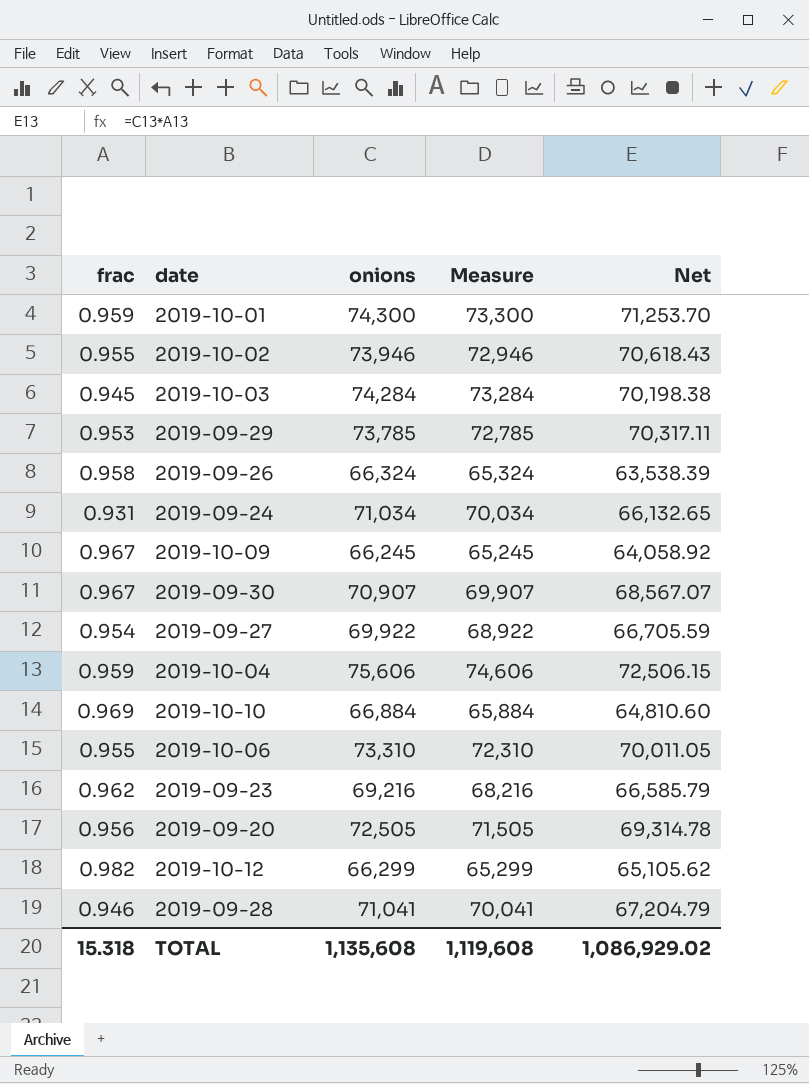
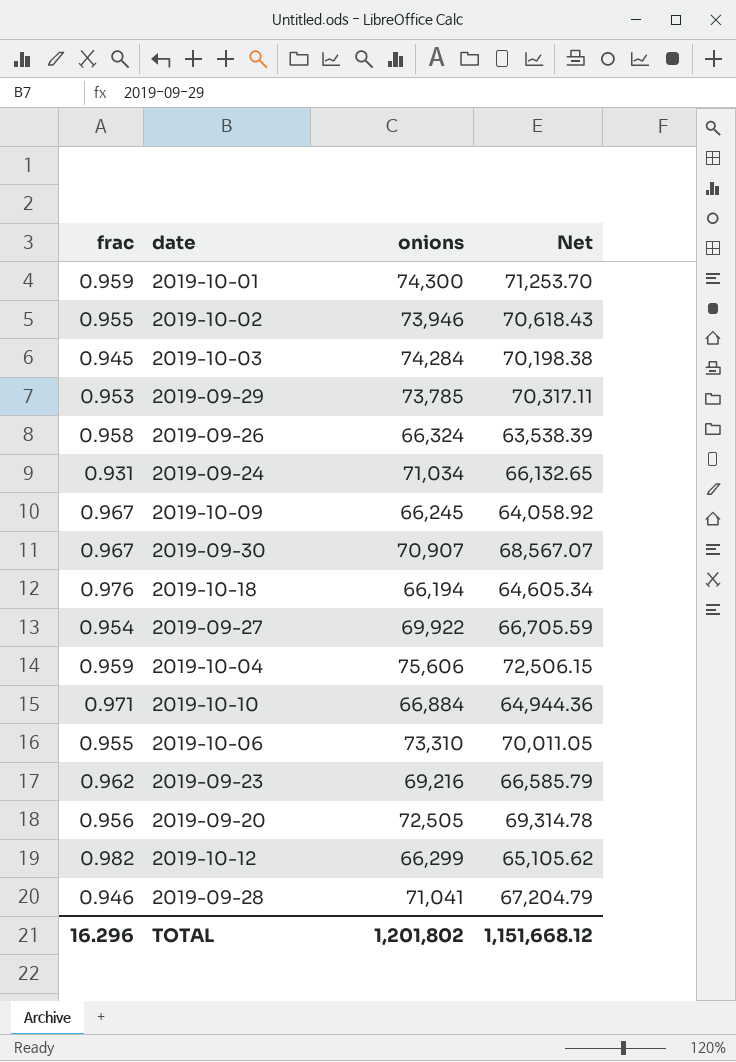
column Measure | formula: [onions] - 1000 -> none
row 2019-10-18: none -> 0.976 | 66,194 | 64,605.34
2019-10-10 | frac: 0.969 -> 0.971
2019-10-10 | Net: 64,810.60 -> 64,944.36
TOTAL | frac: 15.318 -> 16.296
TOTAL | onions: 1,135,608 -> 1,201,802
TOTAL | Net: 1,086,929.02 -> 1,151,668.12

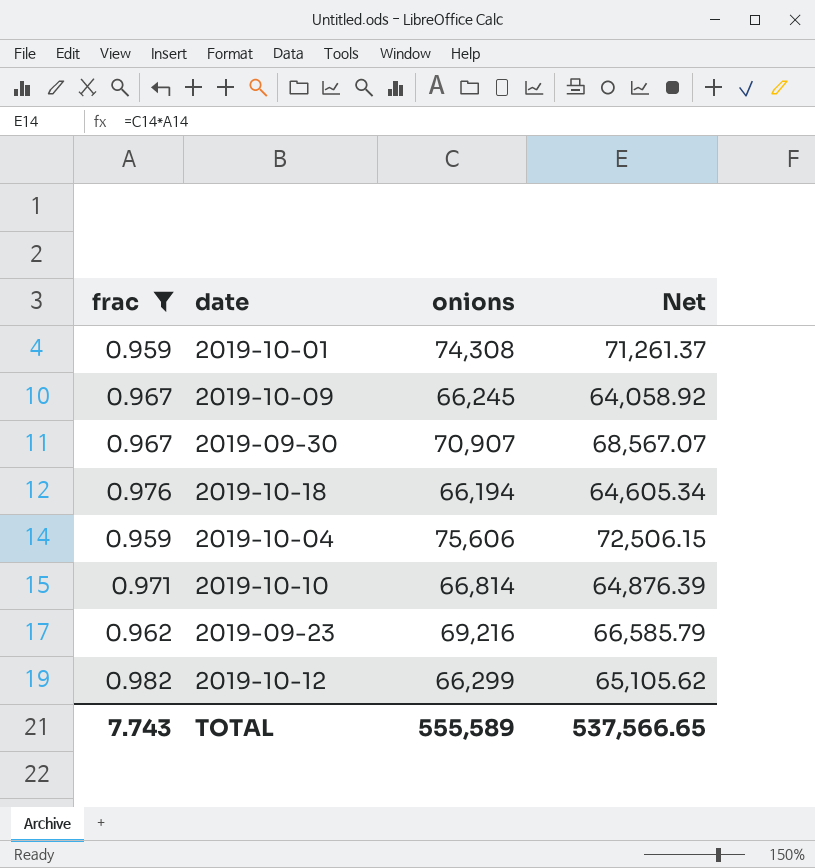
filter: none -> frac >= 0.959
2019-10-01 | onions: 74,300 -> 74,308
2019-10-01 | Net: 71,253.70 -> 71,261.37
2019-10-10 | onions: 66,884 -> 66,814
2019-10-10 | Net: 64,944.36 -> 64,876.39
TOTAL | frac: 16.296 -> 7.743
TOTAL | onions: 1,201,802 -> 555,589
TOTAL | Net: 1,151,668.12 -> 537,566.65

